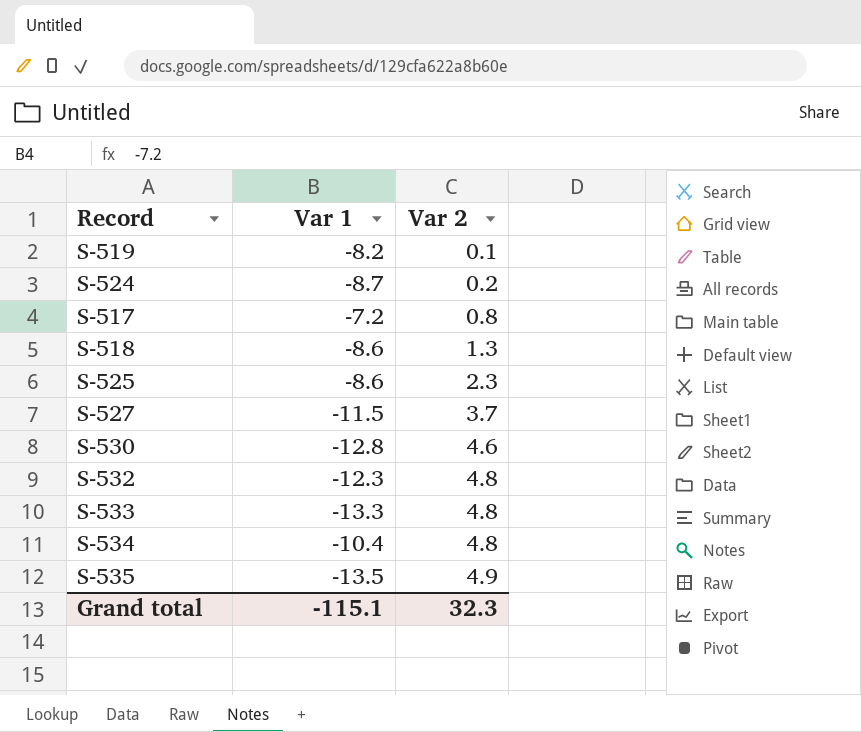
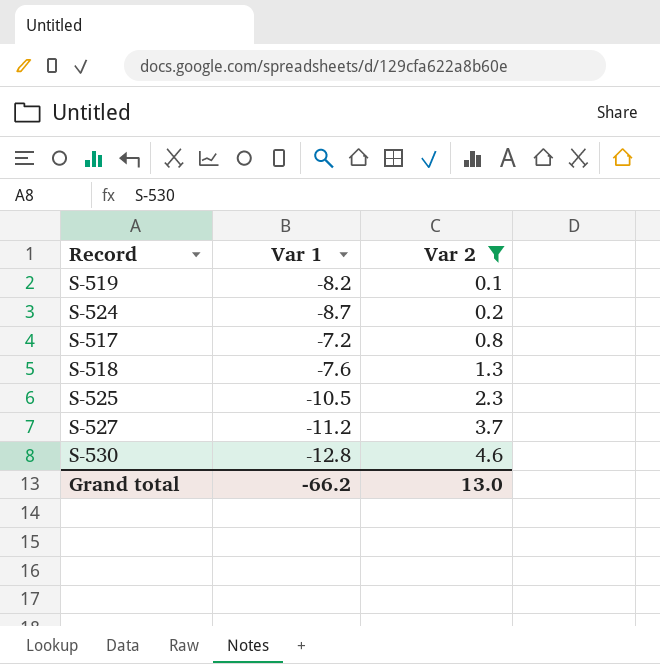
filter: none -> Var 2 <= 4.6
S-518 | Var 1: -8.6 -> -7.6
S-525 | Var 1: -8.6 -> -10.5
S-527 | Var 1: -11.5 -> -11.2
Grand total | Var 1: -115.1 -> -66.2
Grand total | Var 2: 32.3 -> 13.0

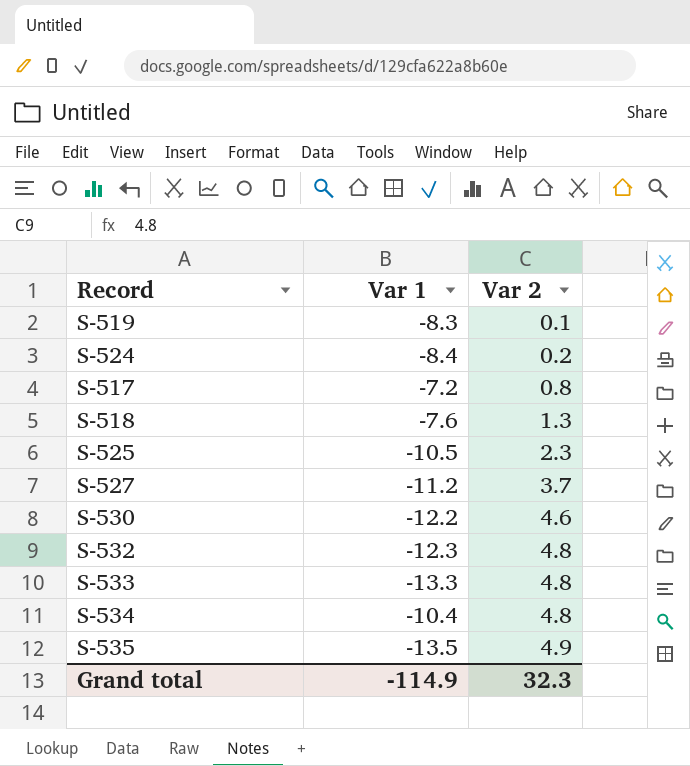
filter: Var 2 <= 4.6 -> none
S-519 | Var 1: -8.2 -> -8.3
S-524 | Var 1: -8.7 -> -8.4
S-530 | Var 1: -12.8 -> -12.2
Grand total | Var 1: -66.2 -> -114.9
Grand total | Var 2: 13.0 -> 32.3

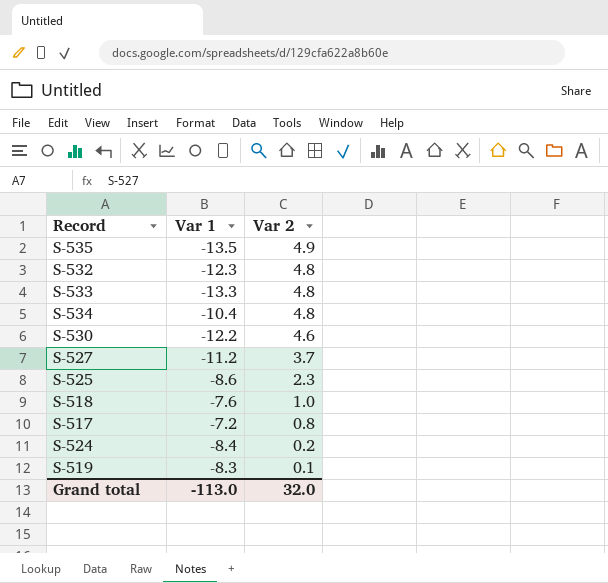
row order: Var 2 ascending -> Var 2 descending
S-525 | Var 1: -10.5 -> -8.6
S-518 | Var 2: 1.3 -> 1.0
Grand total | Var 1: -114.9 -> -113.0
Grand total | Var 2: 32.3 -> 32.0

